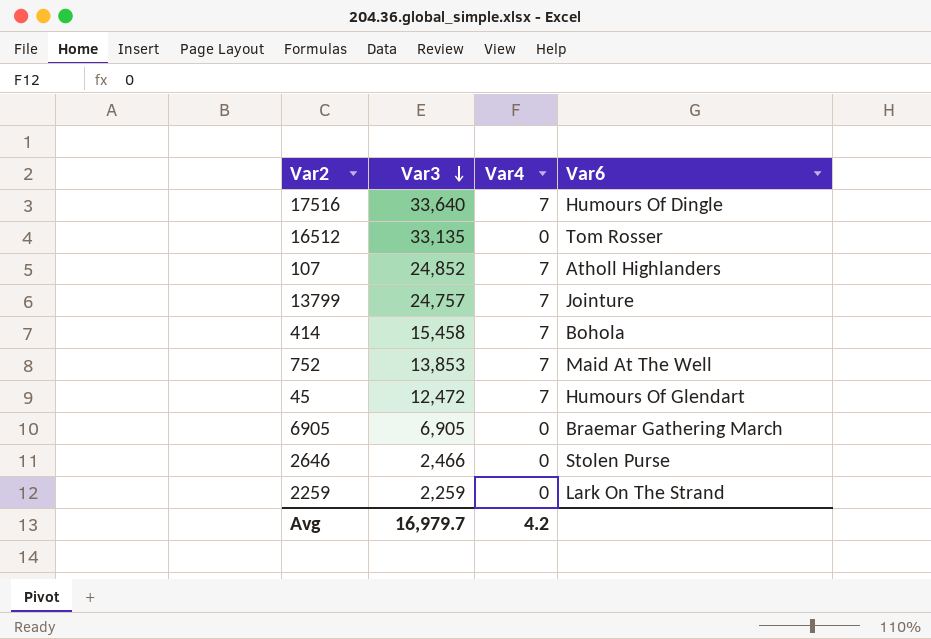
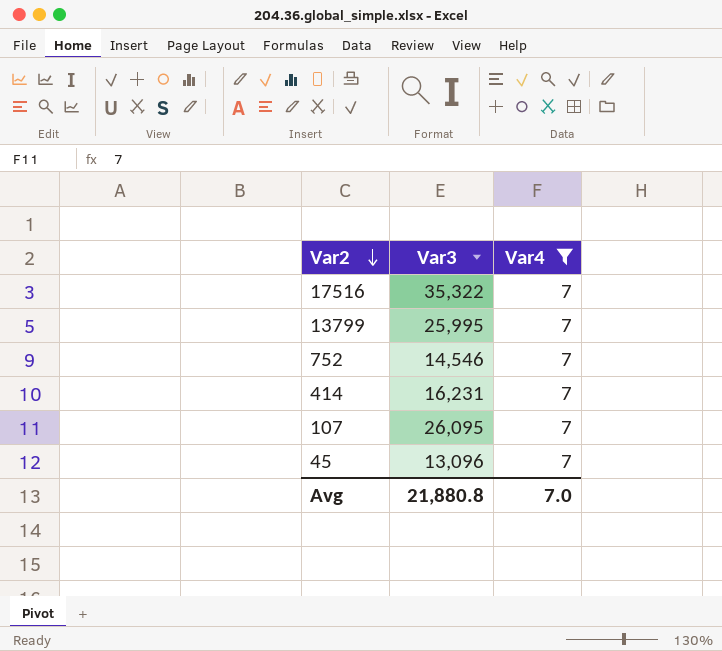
filter: none -> Var4 = 7
row order: Var3 descending -> Var2 descending
column Var6 | position: 4 -> none
17516 | Var3: 33,640 -> 35,322
13799 | Var3: 24,757 -> 25,995
752 | Var3: 13,853 -> 14,546
414 | Var3: 15,458 -> 16,231
107 | Var3: 24,852 -> 26,095
45 | Var3: 12,472 -> 13,096
Avg | Var3: 16,979.7 -> 21,880.8
Avg | Var4: 4.2 -> 7.0

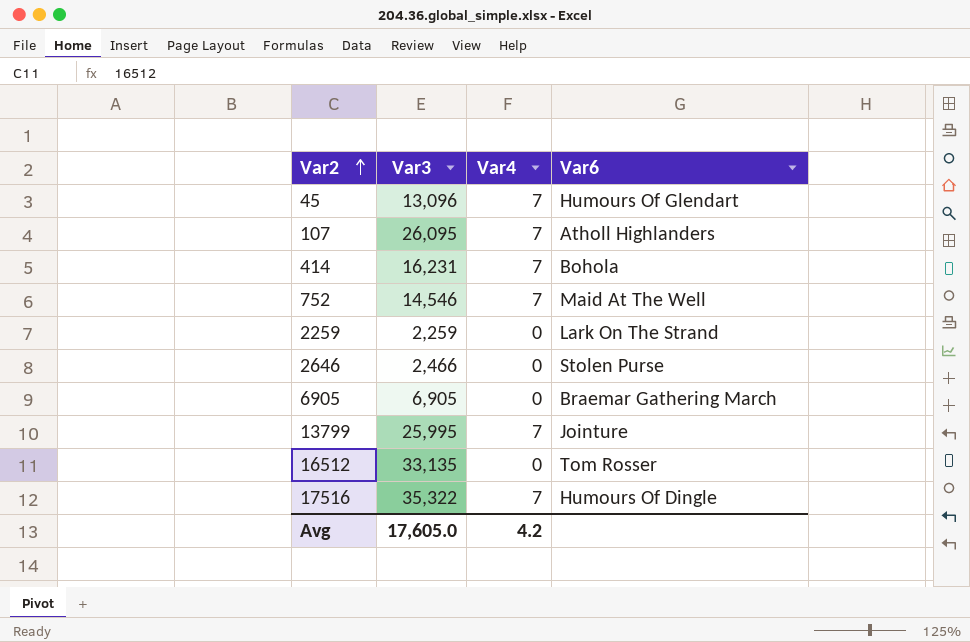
filter: Var4 = 7 -> none
row order: Var2 descending -> Var2 ascending
column Var6 | position: none -> 4
Avg | Var3: 21,880.8 -> 17,605.0
Avg | Var4: 7.0 -> 4.2

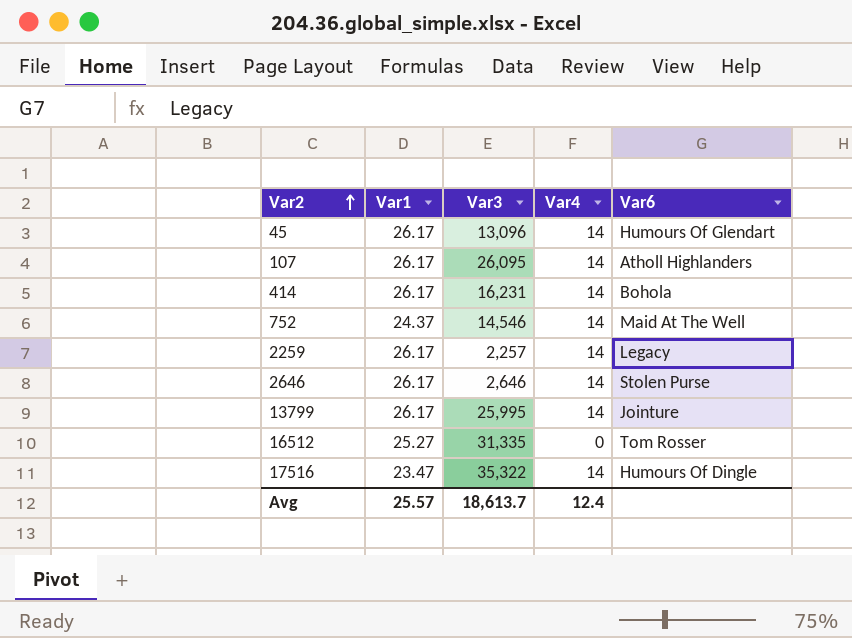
column Var1 | position: none -> 2
row 6905: 6,905 | 0 | Braemar Gathering March -> none
45 | Var4: 7 -> 14
107 | Var4: 7 -> 14
414 | Var4: 7 -> 14
752 | Var4: 7 -> 14
2259 | Var3: 2,259 -> 2,257
2259 | Var4: 0 -> 14
2259 | Var6: Lark On The Strand -> Legacy
2646 | Var3: 2,466 -> 2,646
2646 | Var4: 0 -> 14
13799 | Var4: 7 -> 14
16512 | Var3: 33,135 -> 31,335
17516 | Var4: 7 -> 14
Avg | Var3: 17,605.0 -> 18,613.7
Avg | Var4: 4.2 -> 12.4

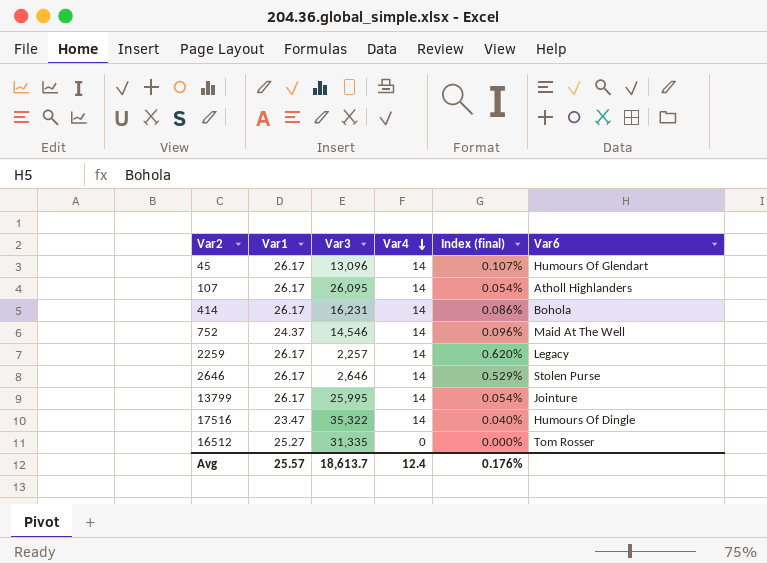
row order: Var2 ascending -> Var4 descending
column Index (final) | formula: none -> [Var4] / [Var3]

